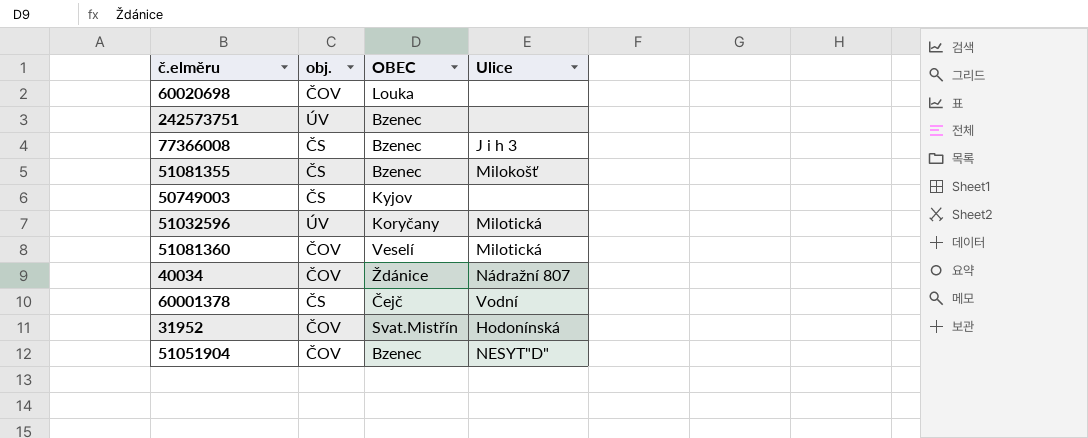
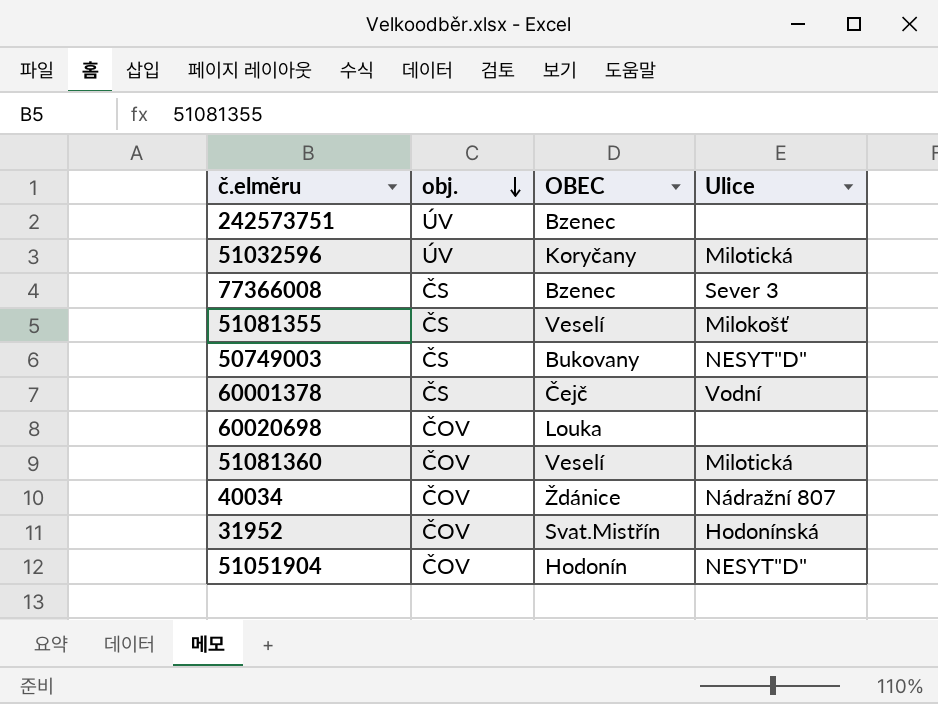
row order: none -> obj. descending
77366008 | Ulice: J i h 3 -> Sever 3
51081355 | OBEC: Bzenec -> Veselí
50749003 | OBEC: Kyjov -> Bukovany
50749003 | Ulice: none -> NESYT"D"
51051904 | OBEC: Bzenec -> Hodonín

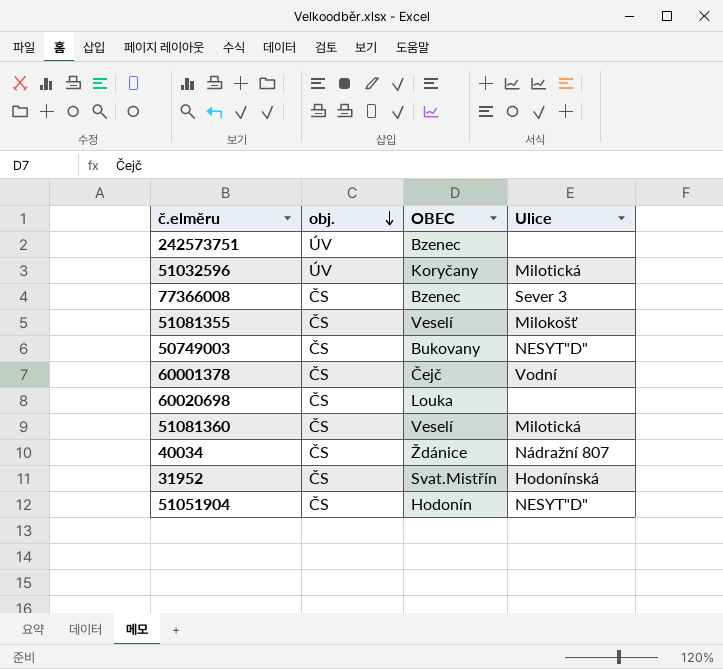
60020698 | obj.: ČOV -> ČS
51081360 | obj.: ČOV -> ČS
40034 | obj.: ČOV -> ČS
31952 | obj.: ČOV -> ČS
51051904 | obj.: ČOV -> ČS

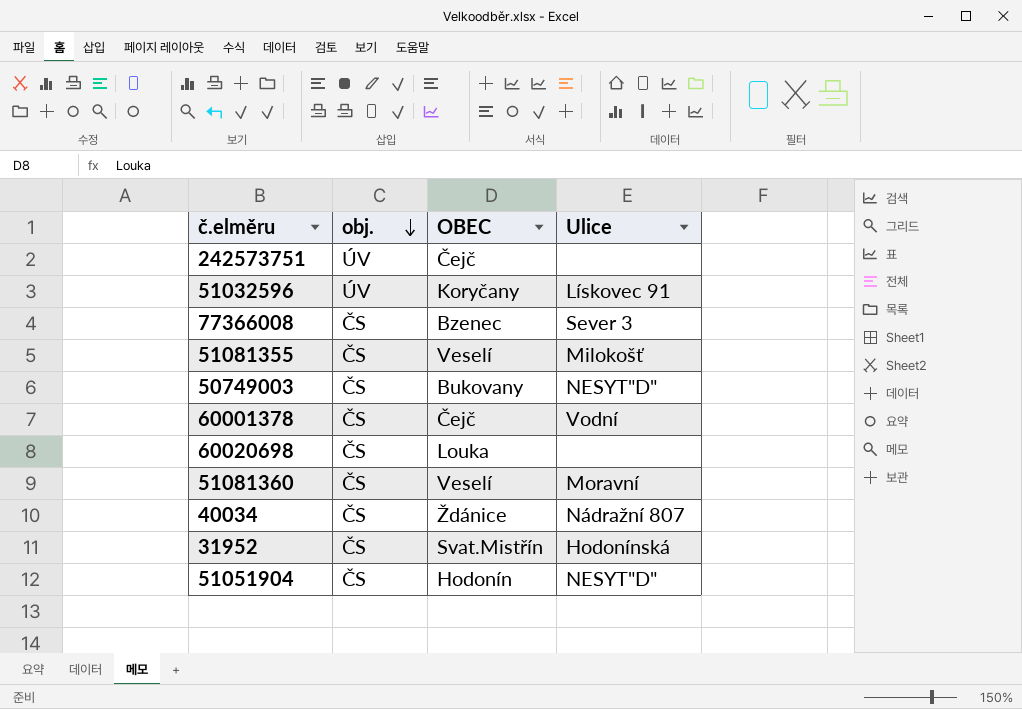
242573751 | OBEC: Bzenec -> Čejč
51032596 | Ulice: Milotická -> Lískovec 91
51081360 | Ulice: Milotická -> Moravní

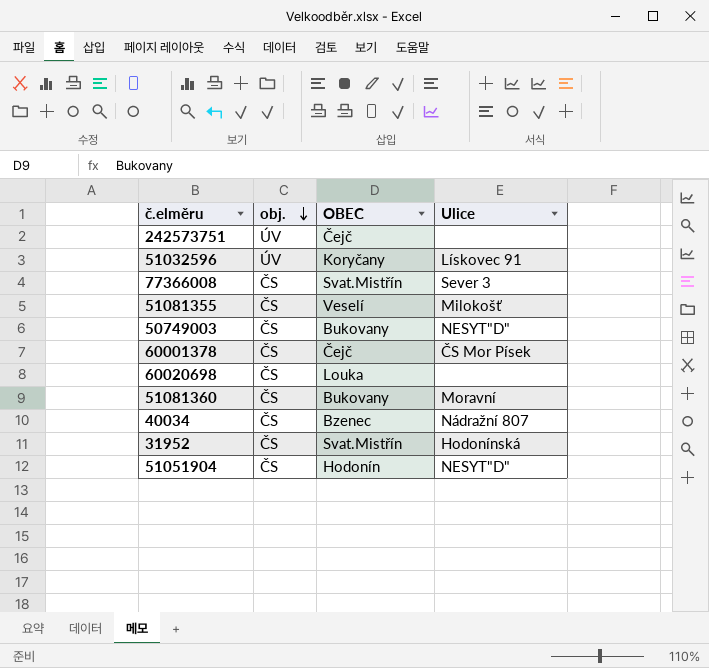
77366008 | OBEC: Bzenec -> Svat.Mistřín
60001378 | Ulice: Vodní -> ČS Mor Písek
51081360 | OBEC: Veselí -> Bukovany
40034 | OBEC: Ždánice -> Bzenec

